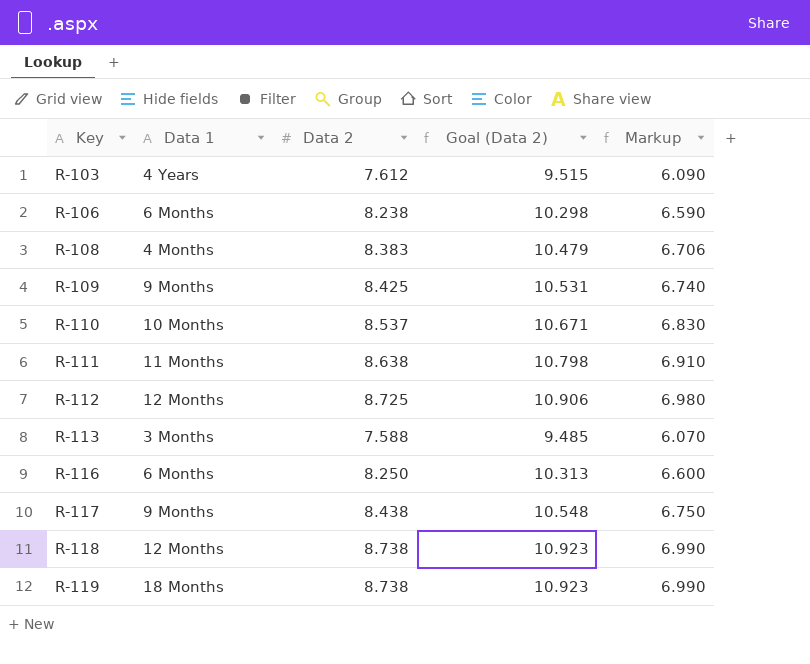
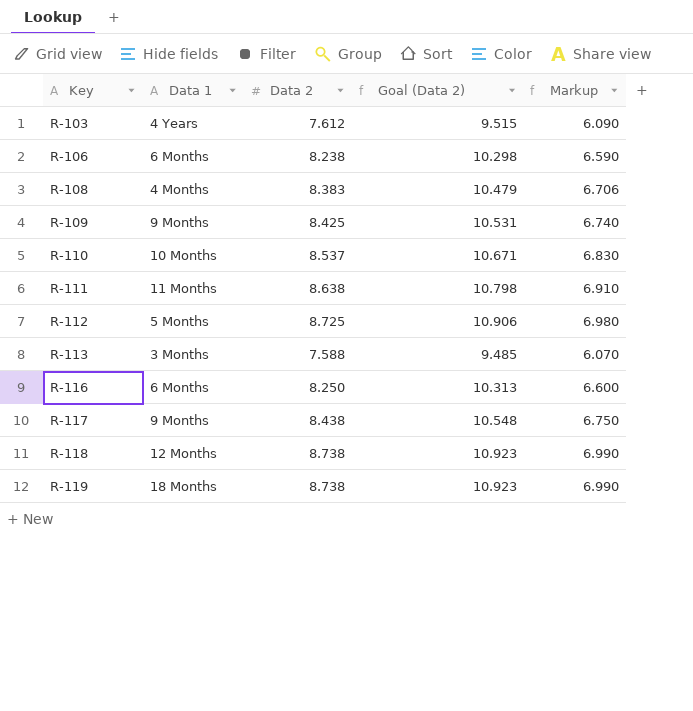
R-112 | Data 1: 12 Months -> 5 Months

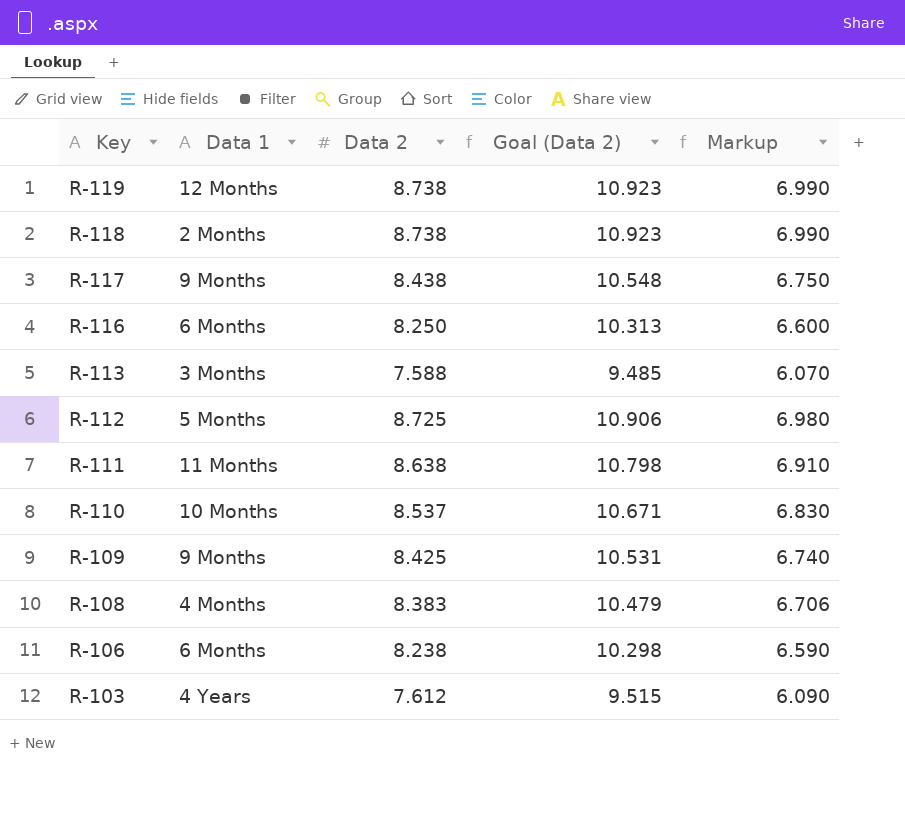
row order: Key ascending -> Key descending
R-119 | Data 1: 18 Months -> 12 Months
R-118 | Data 1: 12 Months -> 2 Months

